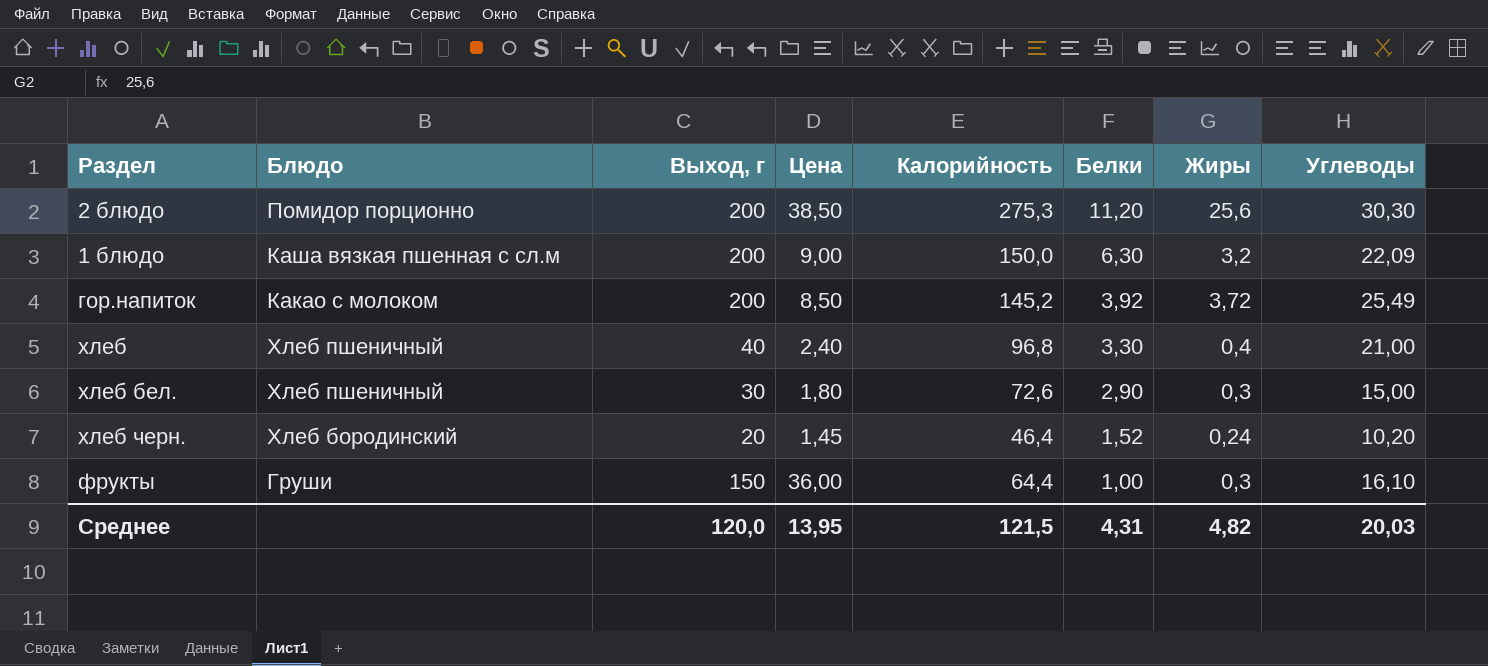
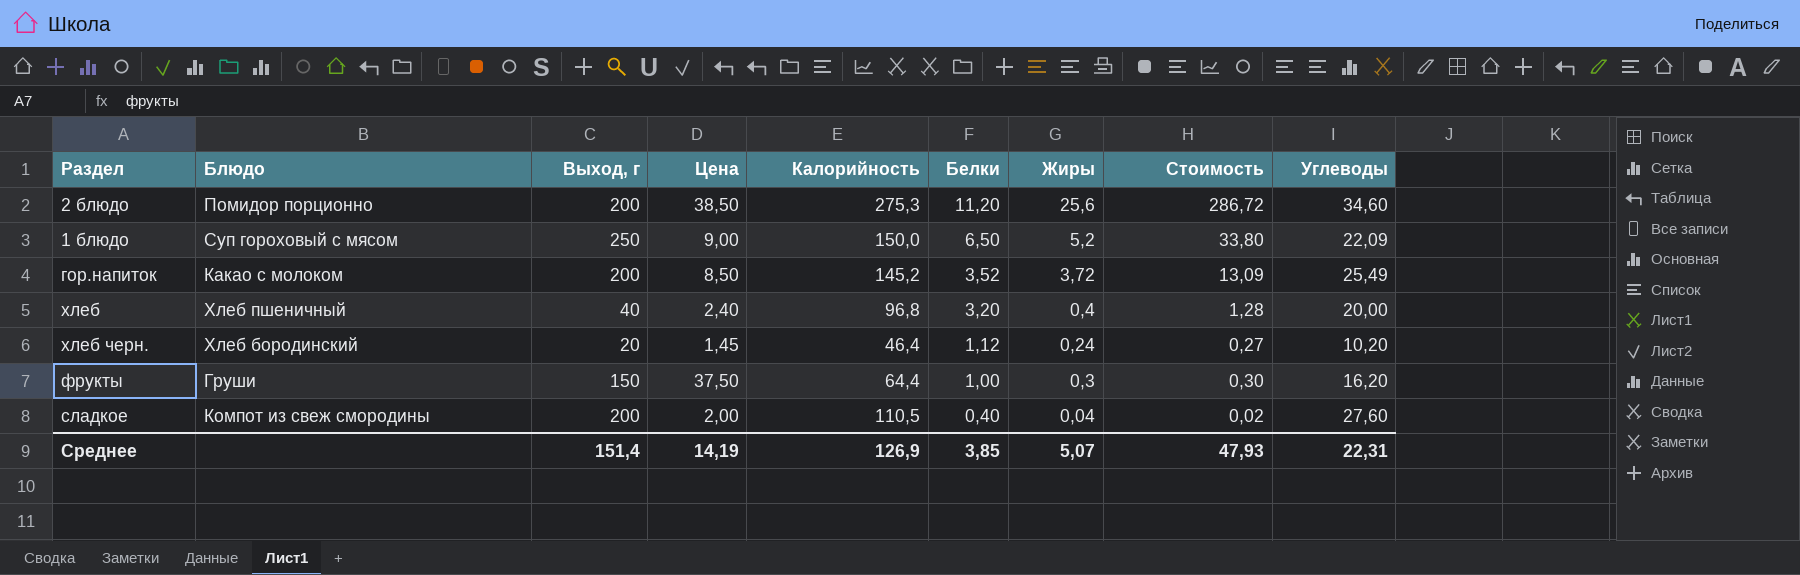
column Стоимость | formula: none -> [Белки] * [Жиры]
row хлеб бел.: Хлеб пшеничный | 30 | 1,80 | 72,6 | 2,90 | 0,3 | 15,00 -> none
2 блюдо | Углеводы: 30,30 -> 34,60
1 блюдо | Блюдо: Каша вязкая пшенная с сл.м -> Суп гороховый с мясом
1 блюдо | Выход, г: 200 -> 250
1 блюдо | Белки: 6,30 -> 6,50
1 блюдо | Жиры: 3,2 -> 5,2
гор.напиток | Белки: 3,92 -> 3,52
хлеб | Белки: 3,30 -> 3,20
хлеб | Углеводы: 21,00 -> 20,00
хлеб черн. | Белки: 1,52 -> 1,12
фрукты | Цена: 36,00 -> 37,50
фрукты | Углеводы: 16,10 -> 16,20
row сладкое: none -> Компот из свеж смородины | 200 | 2,00 | 110,5 | 0,40 | 0,04 | 0,02 | 27,60
Среднее | Выход, г: 120,0 -> 151,4
Среднее | Цена: 13,95 -> 14,19
Среднее | Калорийность: 121,5 -> 126,9
Среднее | Белки: 4,31 -> 3,85
Среднее | Жиры: 4,82 -> 5,07
Среднее | Углеводы: 20,03 -> 22,31

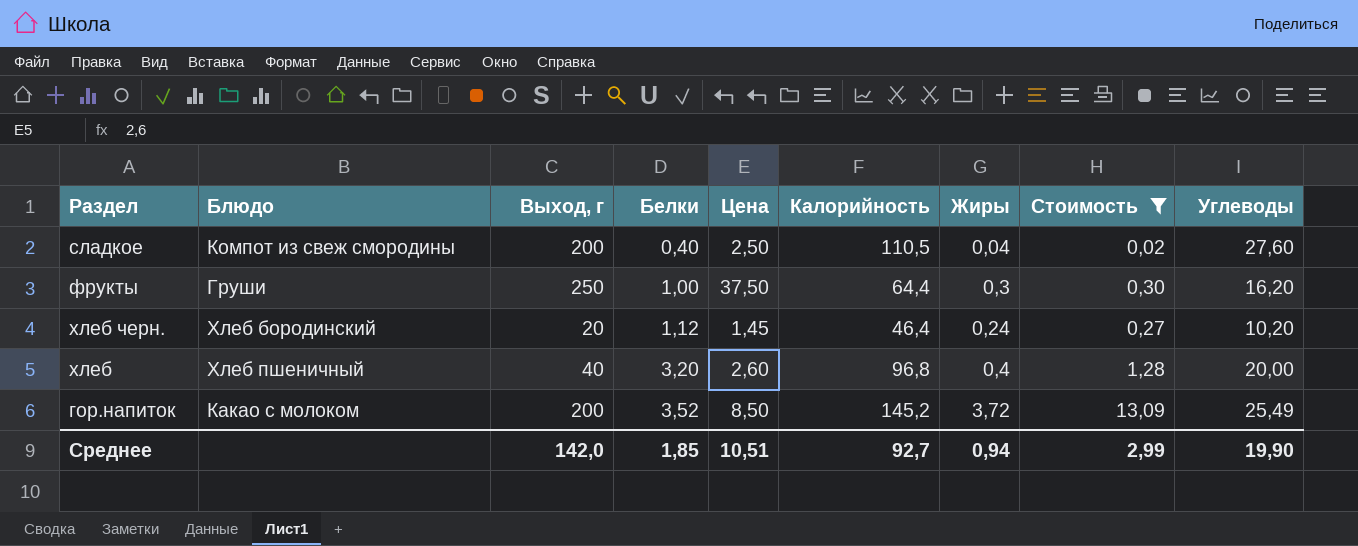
filter: none -> Стоимость <= 13,09
row order: Белки descending -> Белки ascending
column Белки | position: 6 -> 4
сладкое | Цена: 2,00 -> 2,50
фрукты | Выход, г: 150 -> 250
хлеб | Цена: 2,40 -> 2,60
Среднее | Выход, г: 151,4 -> 142,0
Среднее | Белки: 3,85 -> 1,85
Среднее | Цена: 14,19 -> 10,51
Среднее | Калорийность: 126,9 -> 92,7
Среднее | Жиры: 5,07 -> 0,94
Среднее | Стоимость: 47,93 -> 2,99
Среднее | Углеводы: 22,31 -> 19,90

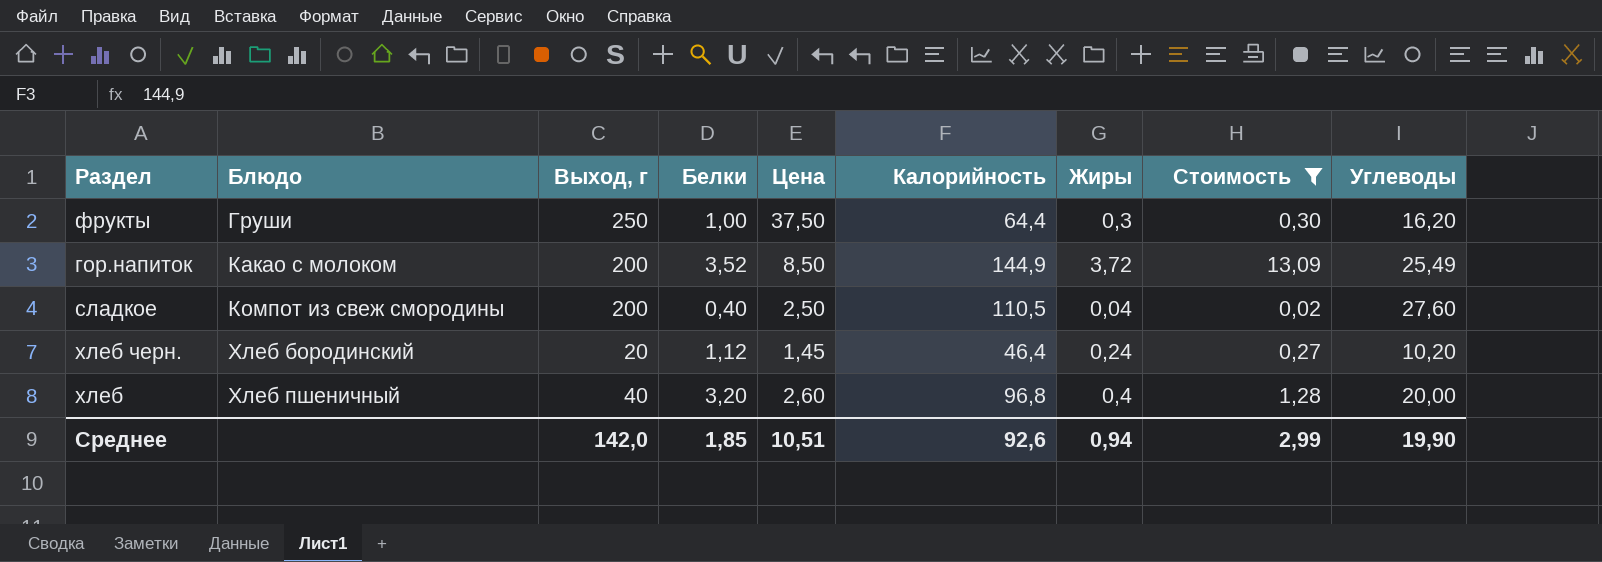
row order: Белки ascending -> Блюдо ascending
гор.напиток | Калорийность: 145,2 -> 144,9
Среднее | Калорийность: 92,7 -> 92,6

